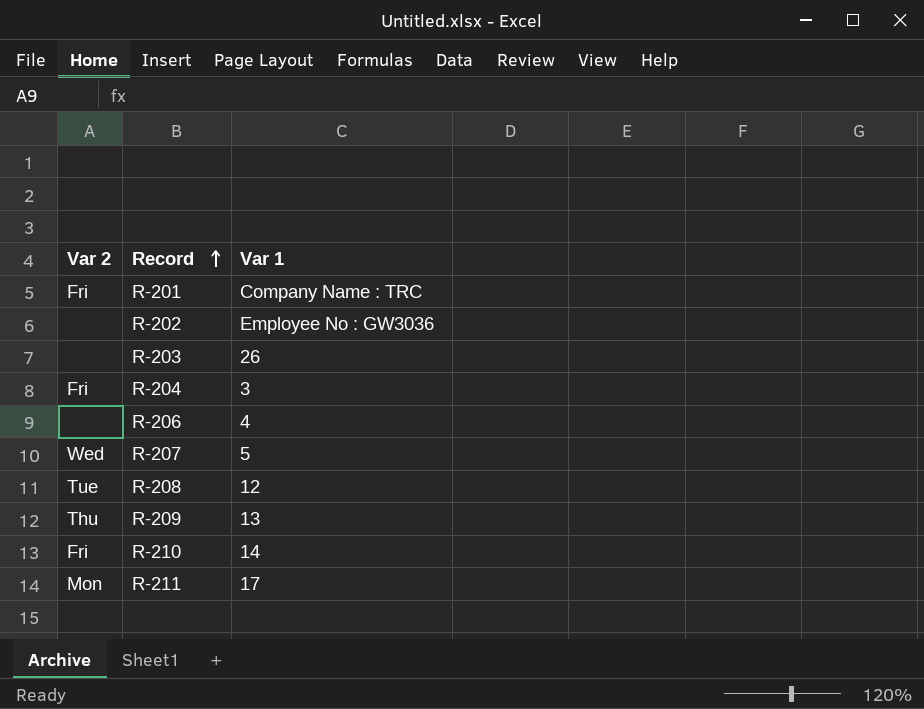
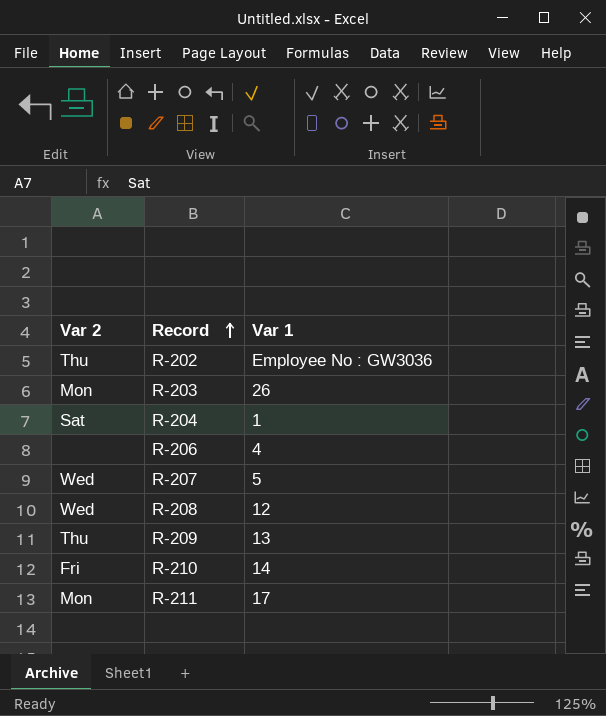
row R-201: Fri | Company Name : TRC -> none
R-202 | Var 2: none -> Thu
R-203 | Var 2: none -> Mon
R-204 | Var 2: Fri -> Sat
R-204 | Var 1: 3 -> 1
R-208 | Var 2: Tue -> Wed

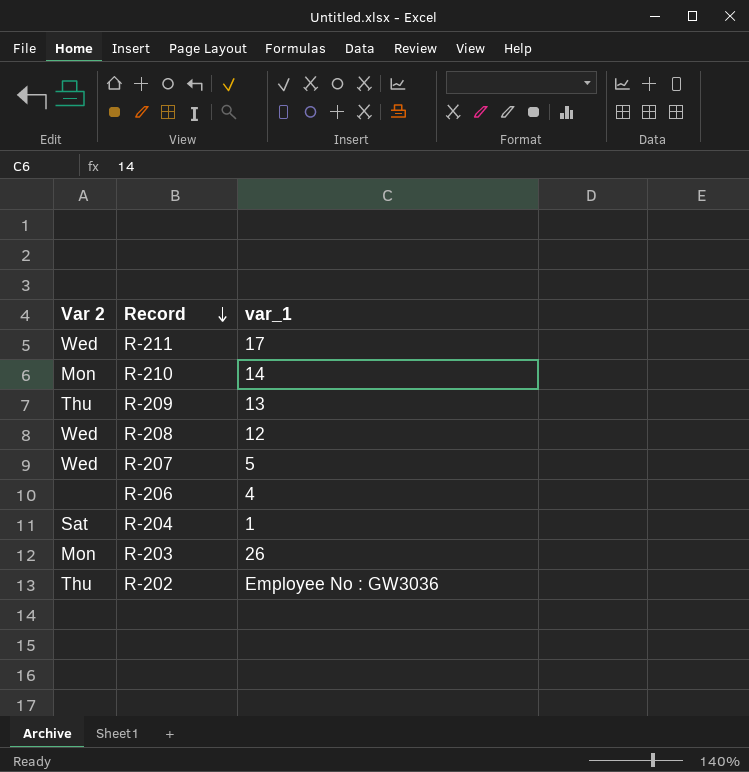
row order: Record ascending -> Record descending
column name: Var 1 -> var_1
R-211 | Var 2: Mon -> Wed
R-210 | Var 2: Fri -> Mon

